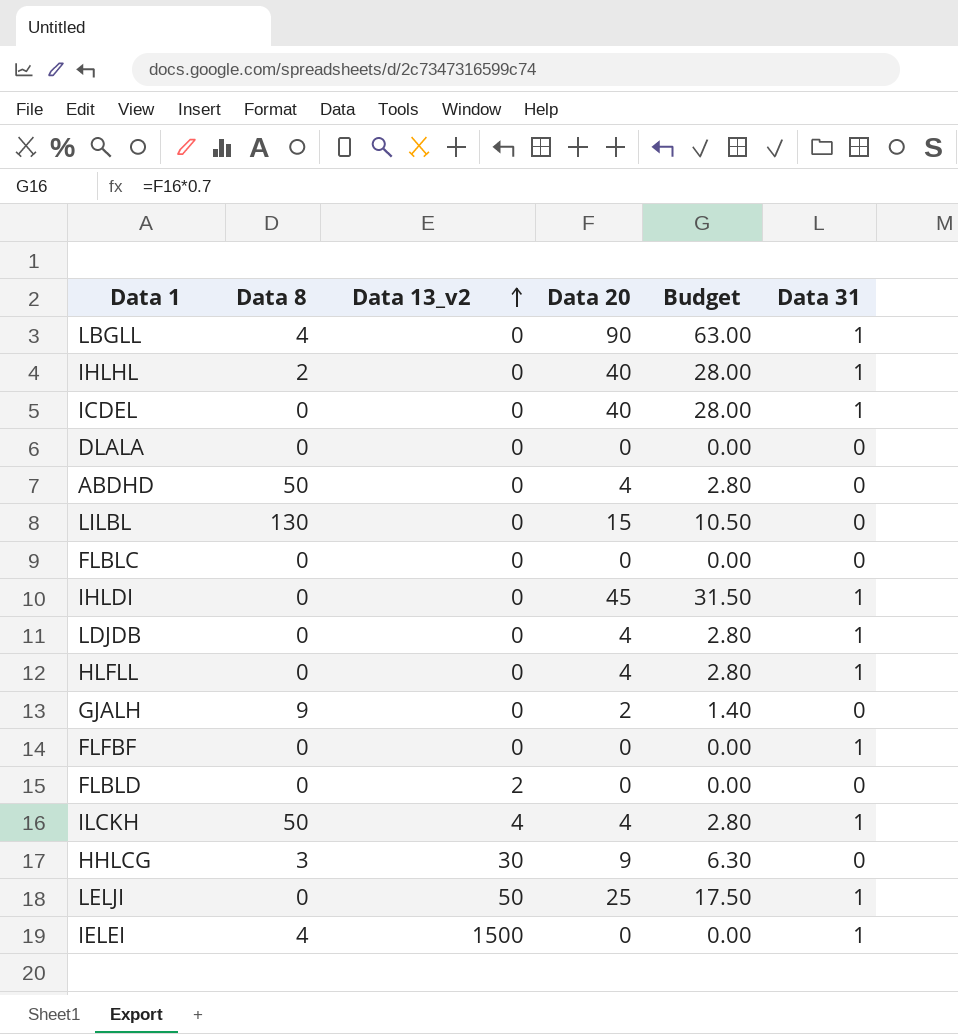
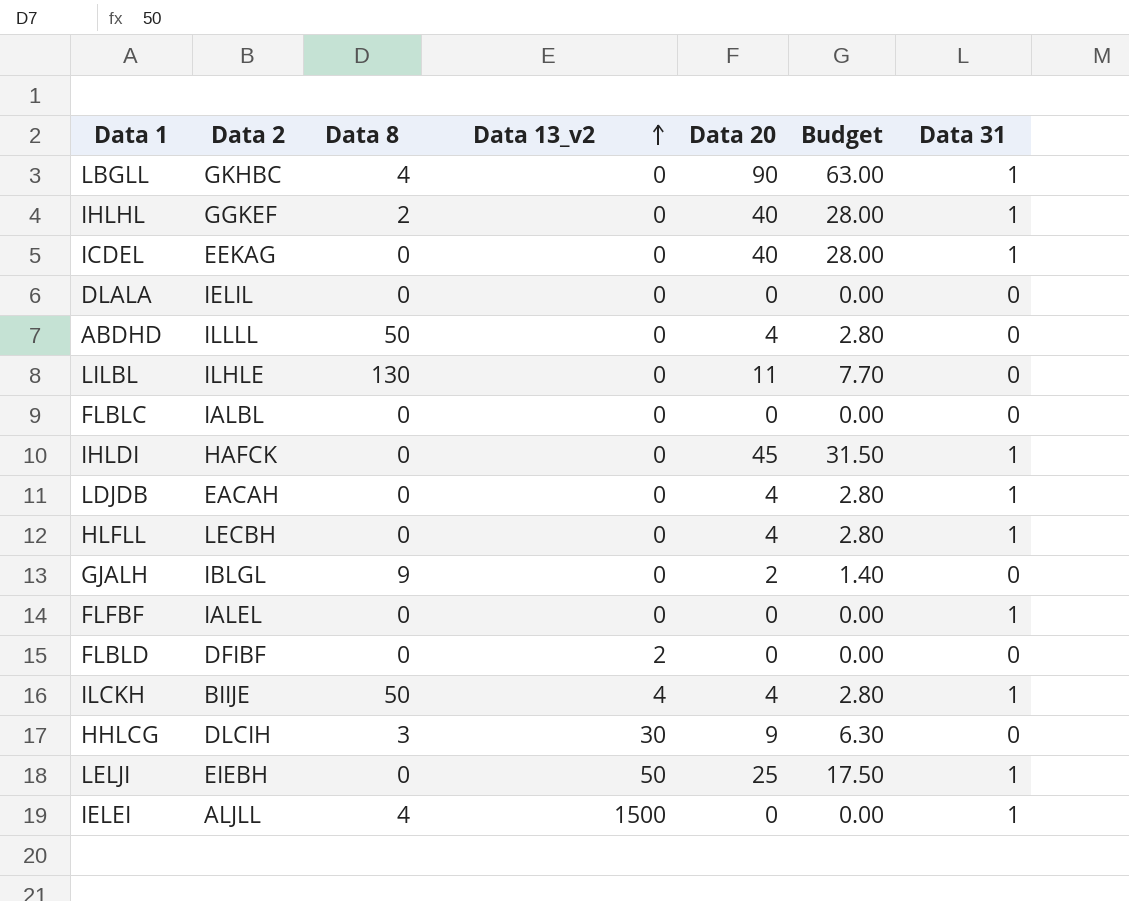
column Data 2 | position: none -> 2
LILBL | Data 20: 15 -> 11
LILBL | Budget: 10.50 -> 7.70

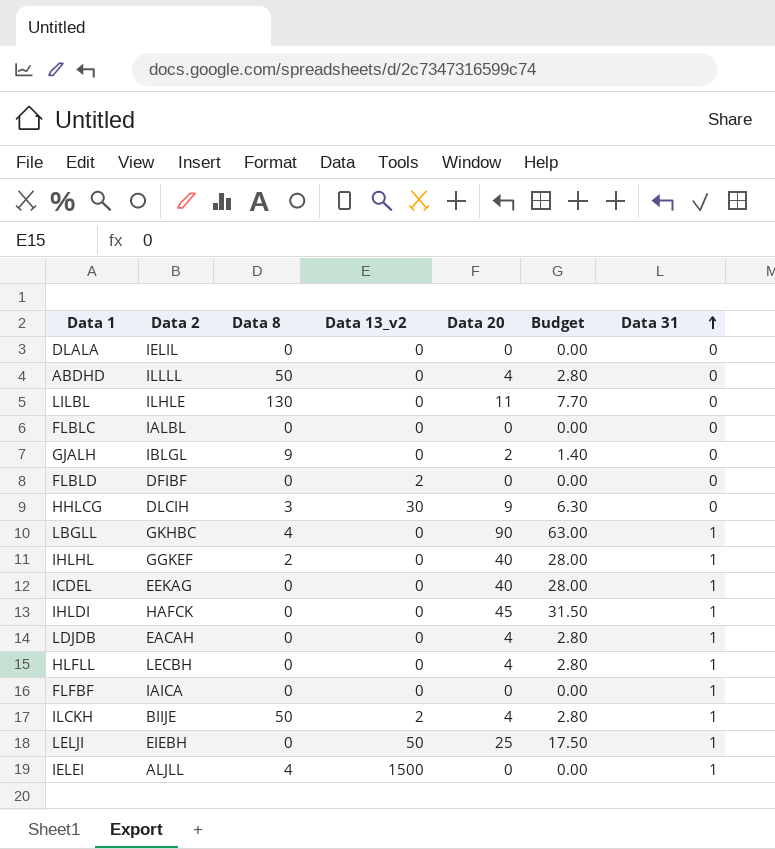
row order: Data 13_v2 ascending -> Data 31 ascending
FLFBF | Data 2: IALEL -> IAICA
ILCKH | Data 13_v2: 4 -> 2

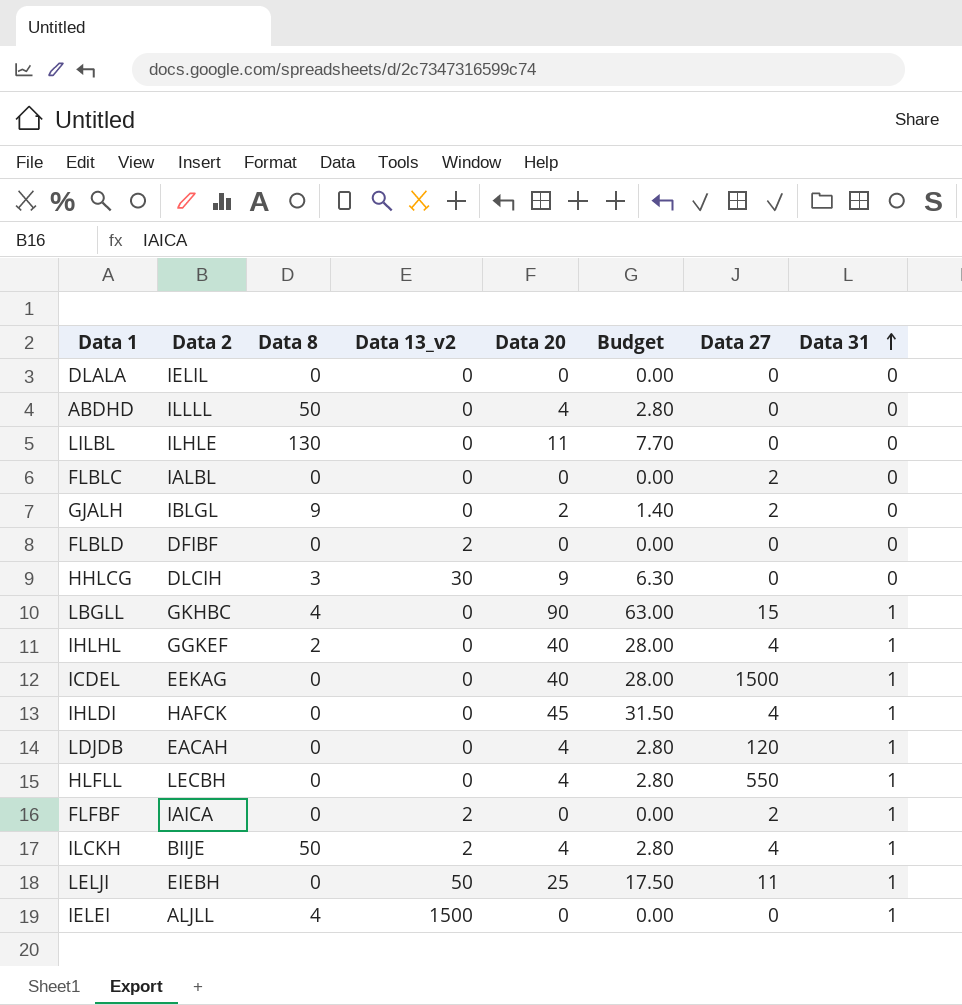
column Data 27 | position: none -> 7
FLFBF | Data 13_v2: 0 -> 2

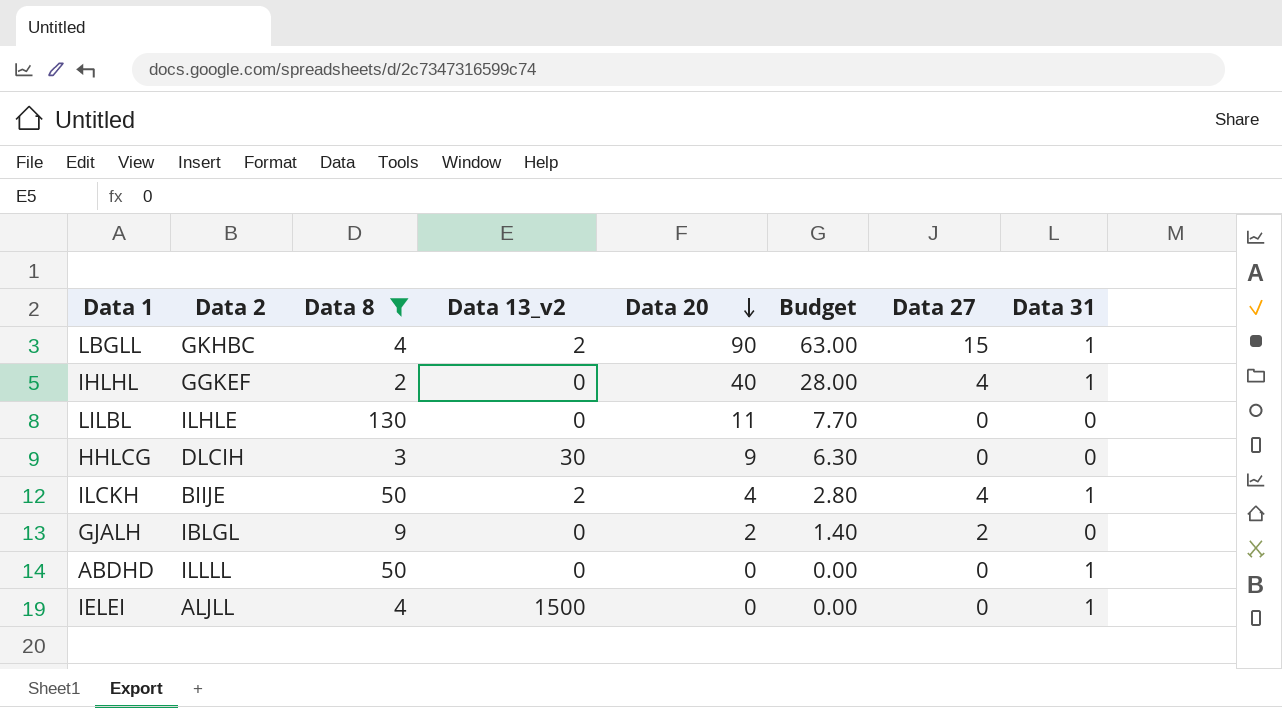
filter: none -> Data 8 != 0
row order: Data 31 ascending -> Data 20 descending
LBGLL | Data 13_v2: 0 -> 2
ABDHD | Data 20: 4 -> 0
ABDHD | Budget: 2.80 -> 0.00
ABDHD | Data 31: 0 -> 1

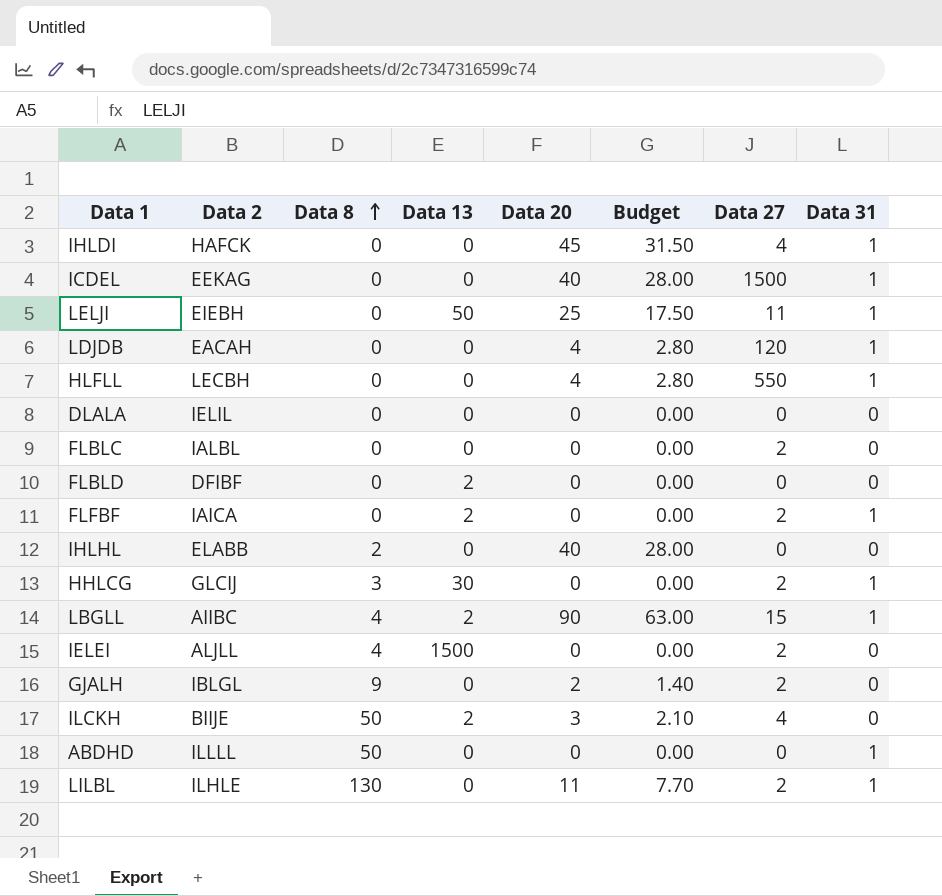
filter: Data 8 != 0 -> none
row order: Data 20 descending -> Data 8 ascending
column name: Data 13_v2 -> Data 13
IHLHL | Data 2: GGKEF -> ELABB
IHLHL | Data 27: 4 -> 0
IHLHL | Data 31: 1 -> 0
HHLCG | Data 2: DLCIH -> GLCIJ
HHLCG | Data 20: 9 -> 0
HHLCG | Budget: 6.30 -> 0.00
HHLCG | Data 27: 0 -> 2
HHLCG | Data 31: 0 -> 1
LBGLL | Data 2: GKHBC -> AIIBC
IELEI | Data 27: 0 -> 2
IELEI | Data 31: 1 -> 0
ILCKH | Data 20: 4 -> 3
ILCKH | Budget: 2.80 -> 2.10
ILCKH | Data 31: 1 -> 0
LILBL | Data 27: 0 -> 2
LILBL | Data 31: 0 -> 1

